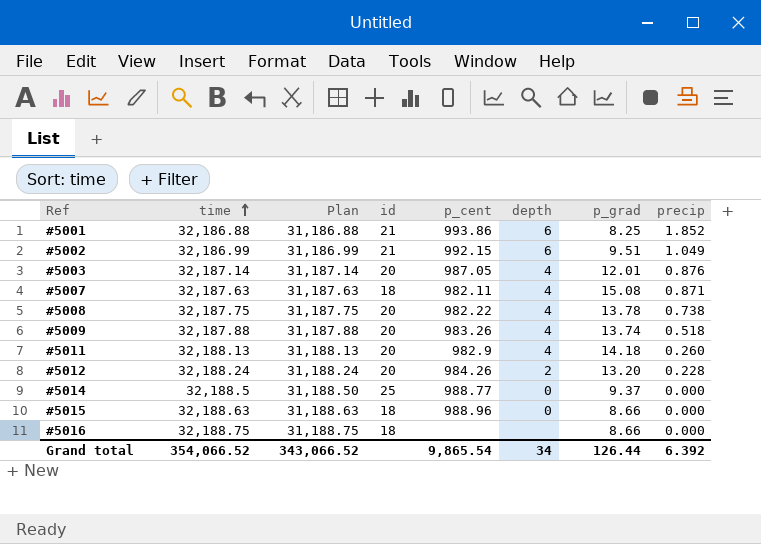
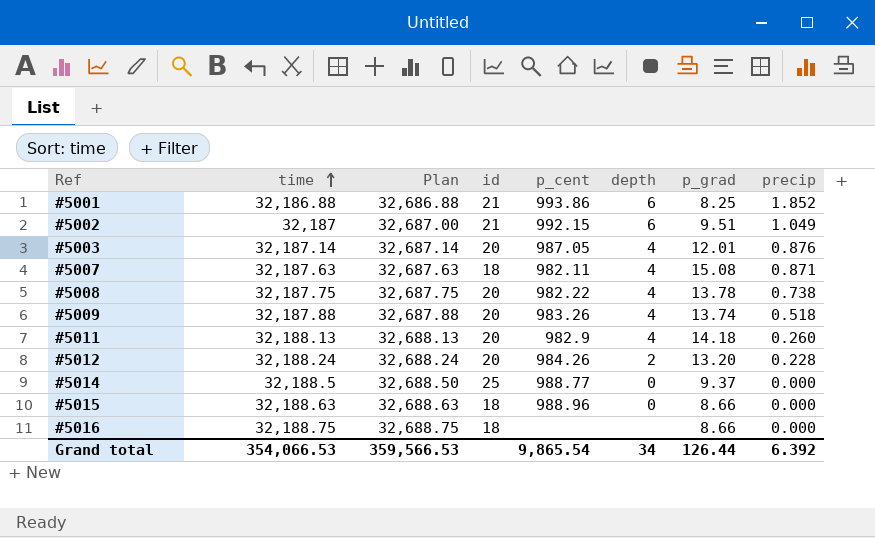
column Plan | formula: [time] - 1000 -> [time] + 500
#5002 | time: 32,186.99 -> 32,187
Grand total | time: 354,066.52 -> 354,066.53
Grand total | Plan: 343,066.52 -> 359,566.53

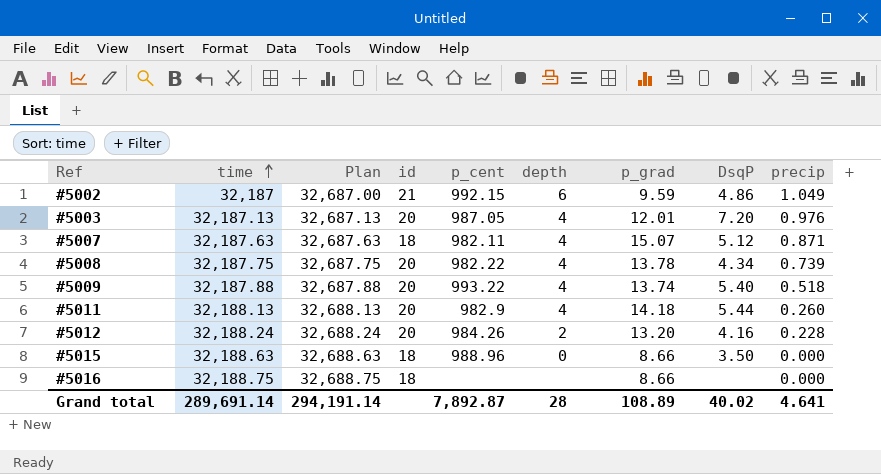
column DsqP | position: none -> 8
row #5001: 32,186.88 | 32,686.88 | 21 | 993.86 | 6 | 8.25 | 1.852 -> none
row #5014: 32,188.5 | 32,688.50 | 25 | 988.77 | 0 | 9.37 | 0.000 -> none
#5002 | p_grad: 9.51 -> 9.59
#5003 | time: 32,187.14 -> 32,187.13
#5003 | Plan: 32,687.14 -> 32,687.13
#5003 | precip: 0.876 -> 0.976
#5007 | p_grad: 15.08 -> 15.07
#5008 | precip: 0.738 -> 0.739
#5009 | p_cent: 983.26 -> 993.22
Grand total | time: 354,066.53 -> 289,691.14
Grand total | Plan: 359,566.53 -> 294,191.14
Grand total | p_cent: 9,865.54 -> 7,892.87
Grand total | depth: 34 -> 28
Grand total | p_grad: 126.44 -> 108.89
Grand total | precip: 6.392 -> 4.641

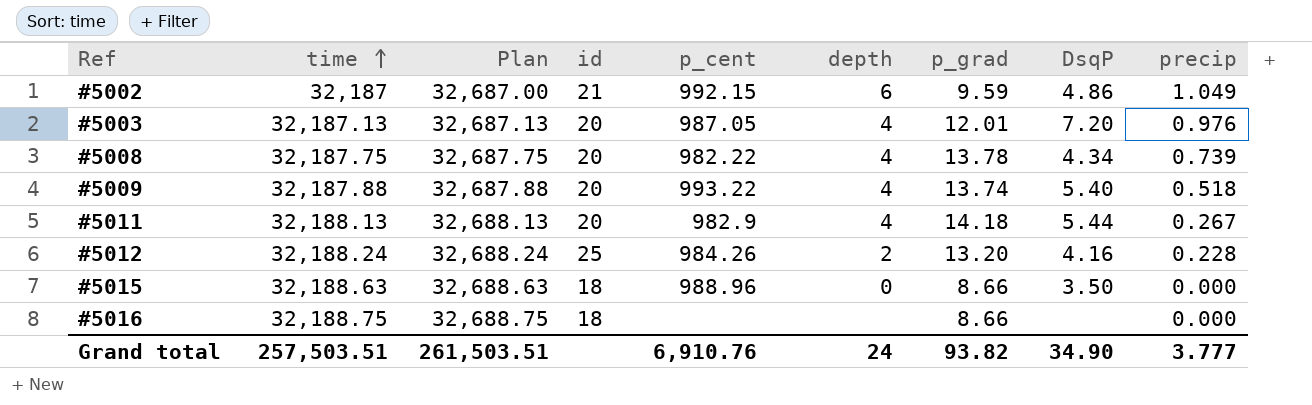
row #5007: 32,187.63 | 32,687.63 | 18 | 982.11 | 4 | 15.07 | 5.12 | 0.871 -> none
#5011 | precip: 0.260 -> 0.267
#5012 | id: 20 -> 25
Grand total | time: 289,691.14 -> 257,503.51
Grand total | Plan: 294,191.14 -> 261,503.51
Grand total | p_cent: 7,892.87 -> 6,910.76
Grand total | depth: 28 -> 24
Grand total | p_grad: 108.89 -> 93.82
Grand total | DsqP: 40.02 -> 34.90
Grand total | precip: 4.641 -> 3.777

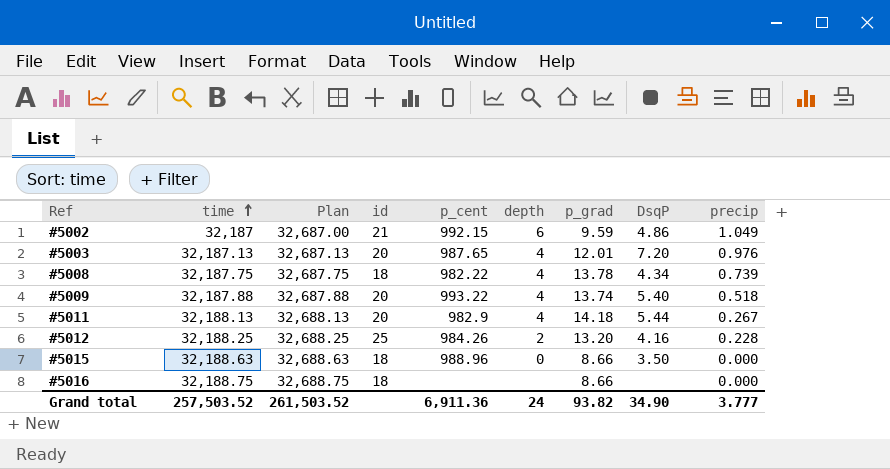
#5003 | p_cent: 987.05 -> 987.65
#5008 | id: 20 -> 18
#5012 | time: 32,188.24 -> 32,188.25
#5012 | Plan: 32,688.24 -> 32,688.25
Grand total | time: 257,503.51 -> 257,503.52
Grand total | Plan: 261,503.51 -> 261,503.52
Grand total | p_cent: 6,910.76 -> 6,911.36

